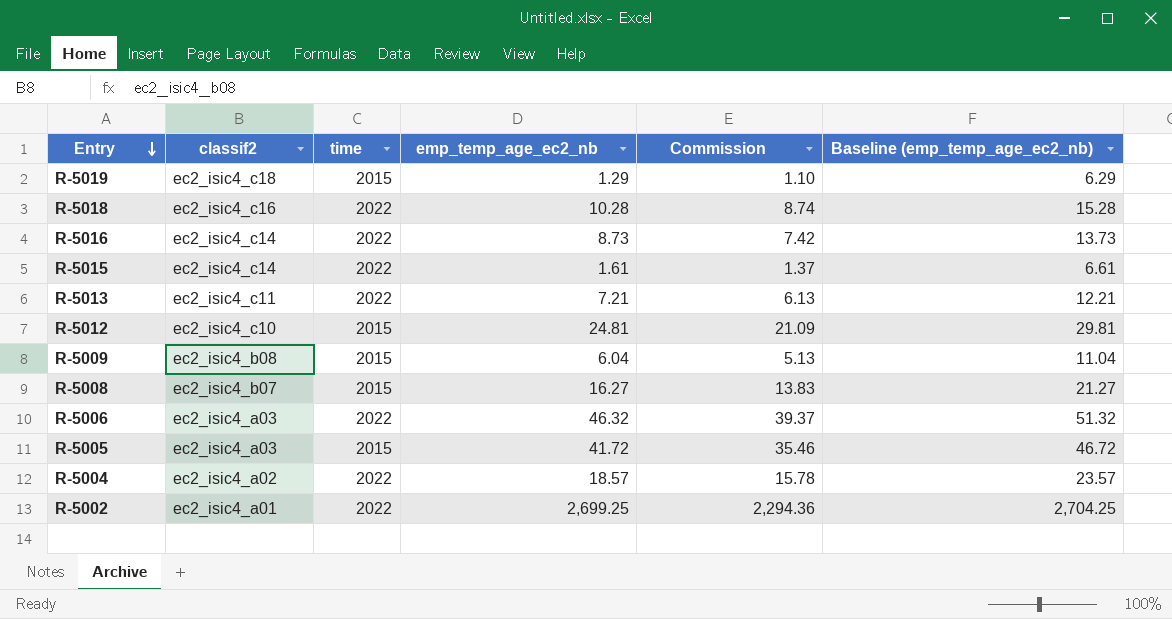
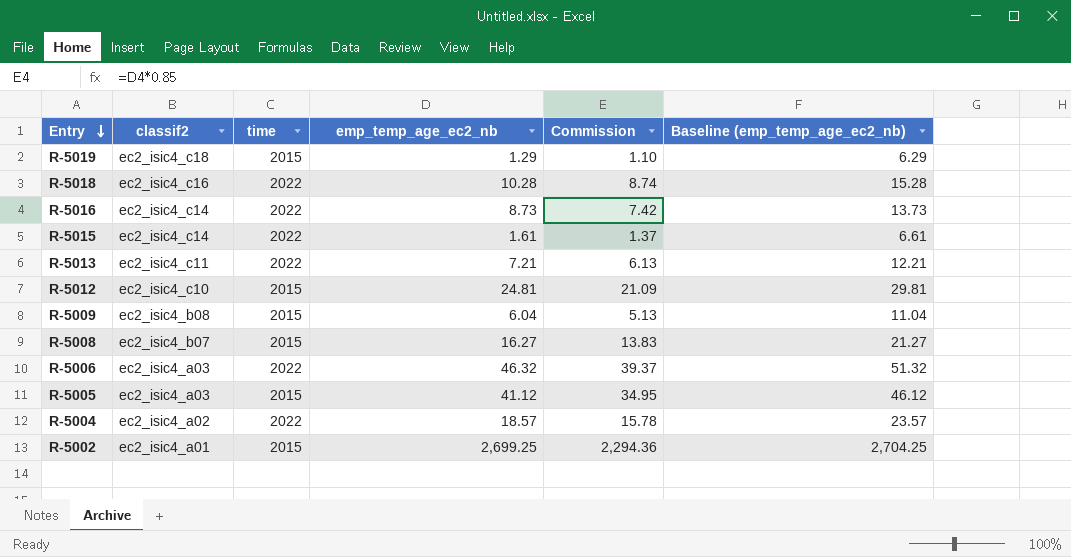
R-5005 | emp_temp_age_ec2_nb: 41.72 -> 41.12
R-5005 | Commission: 35.46 -> 34.95
R-5005 | Baseline (emp_temp_age_ec2_nb): 46.72 -> 46.12
R-5002 | time: 2022 -> 2015

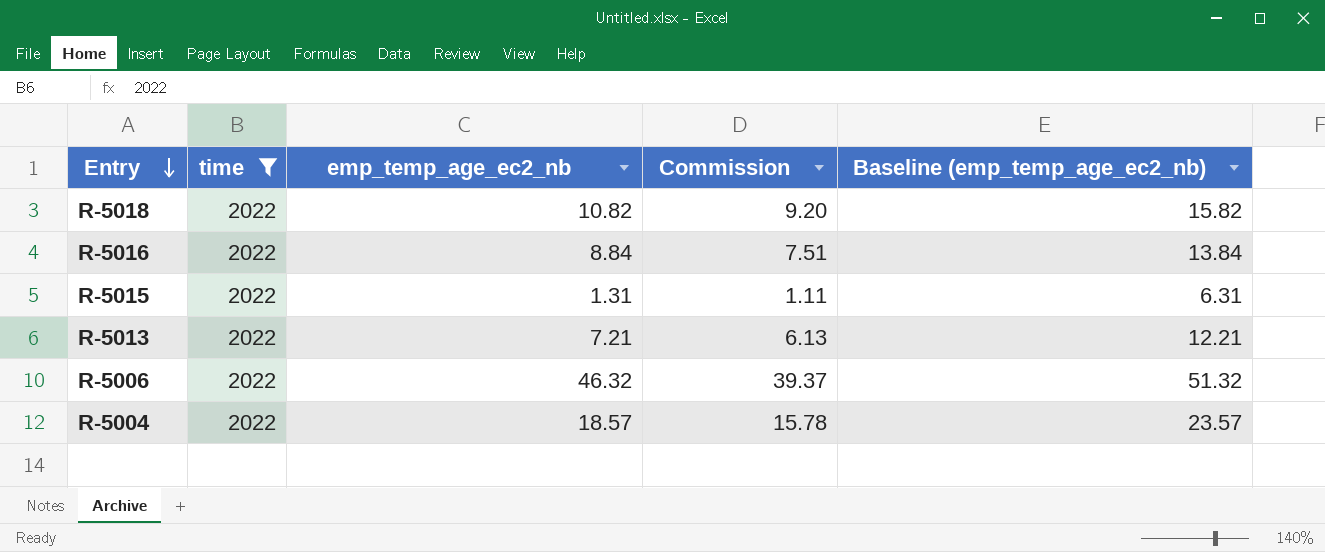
filter: none -> time = 2022
column classif2 | position: 2 -> none
R-5018 | emp_temp_age_ec2_nb: 10.28 -> 10.82
R-5018 | Commission: 8.74 -> 9.20
R-5018 | Baseline (emp_temp_age_ec2_nb): 15.28 -> 15.82
R-5016 | emp_temp_age_ec2_nb: 8.73 -> 8.84
R-5016 | Commission: 7.42 -> 7.51
R-5016 | Baseline (emp_temp_age_ec2_nb): 13.73 -> 13.84
R-5015 | emp_temp_age_ec2_nb: 1.61 -> 1.31
R-5015 | Commission: 1.37 -> 1.11
R-5015 | Baseline (emp_temp_age_ec2_nb): 6.61 -> 6.31

